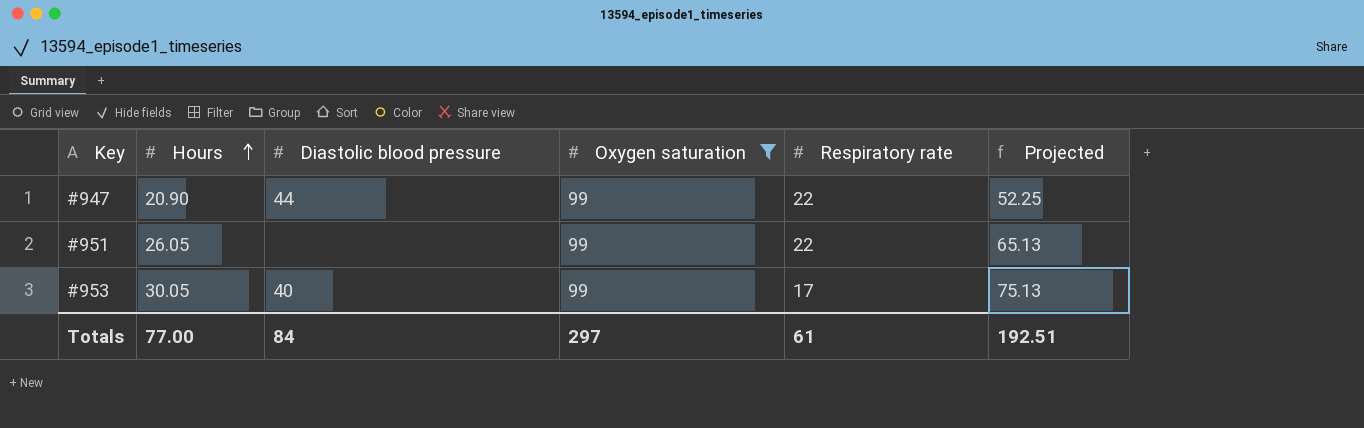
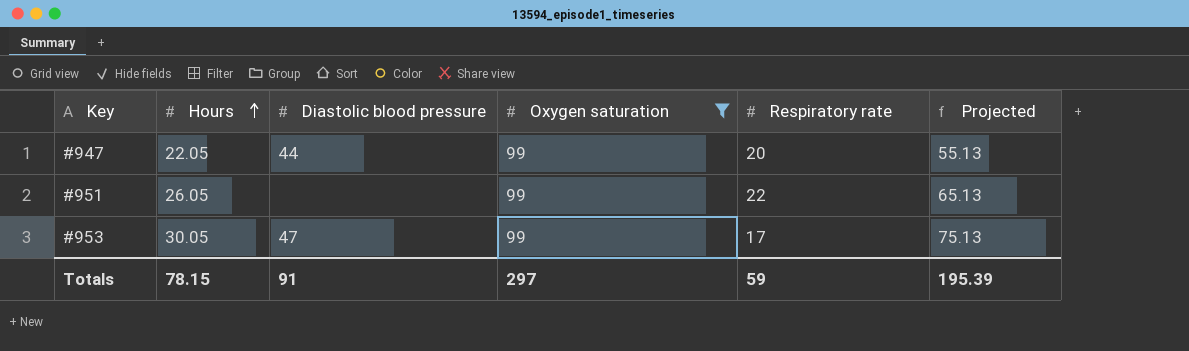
#947 | Hours: 20.90 -> 22.05
#947 | Respiratory rate: 22 -> 20
#947 | Projected: 52.25 -> 55.13
#953 | Diastolic blood pressure: 40 -> 47
Totals | Hours: 77.00 -> 78.15
Totals | Diastolic blood pressure: 84 -> 91
Totals | Respiratory rate: 61 -> 59
Totals | Projected: 192.51 -> 195.39

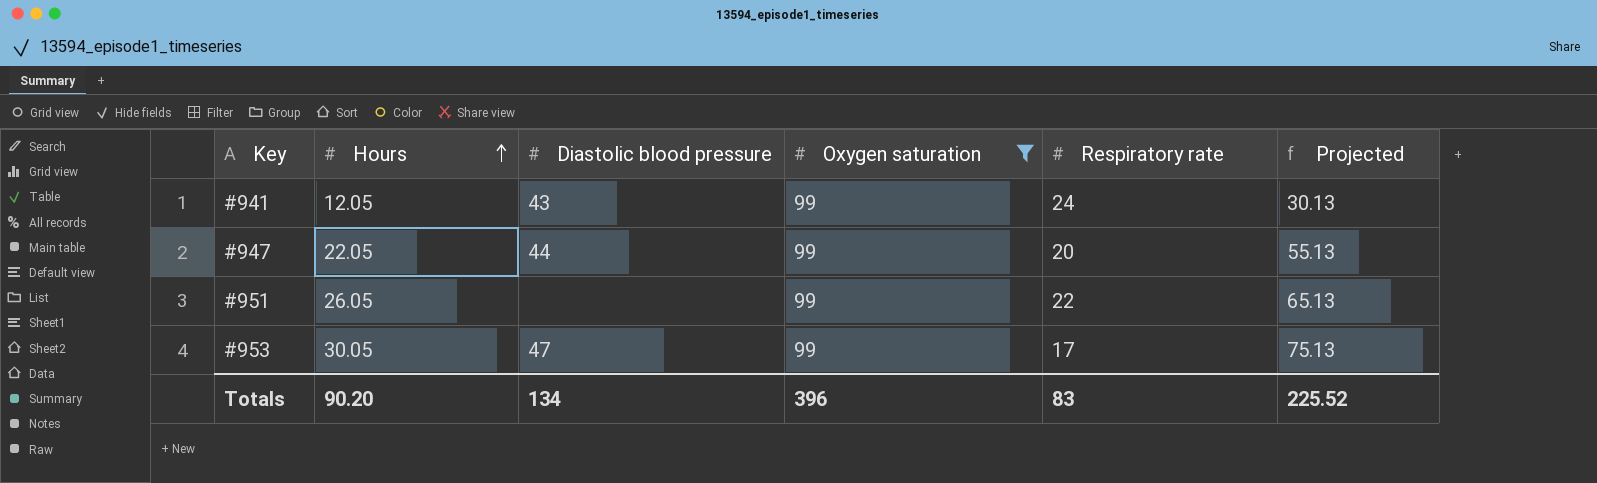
row #941: none -> 12.05 | 43 | 99 | 24 | 30.13
Totals | Hours: 78.15 -> 90.20
Totals | Diastolic blood pressure: 91 -> 134
Totals | Oxygen saturation: 297 -> 396
Totals | Respiratory rate: 59 -> 83
Totals | Projected: 195.39 -> 225.52

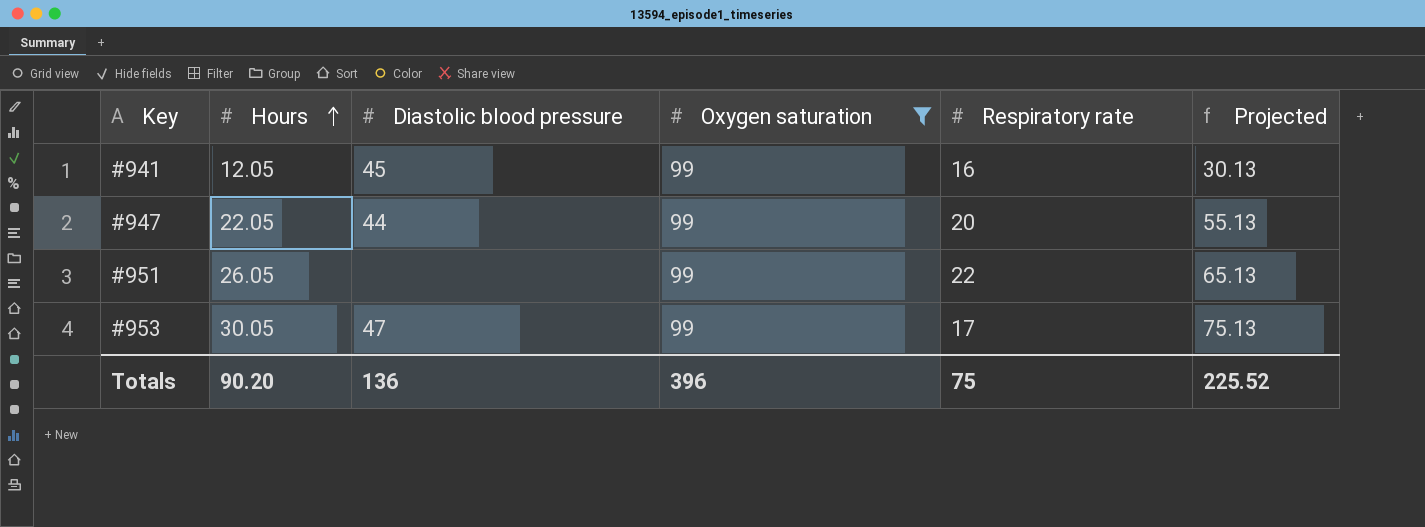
#941 | Diastolic blood pressure: 43 -> 45
#941 | Respiratory rate: 24 -> 16
Totals | Diastolic blood pressure: 134 -> 136
Totals | Respiratory rate: 83 -> 75

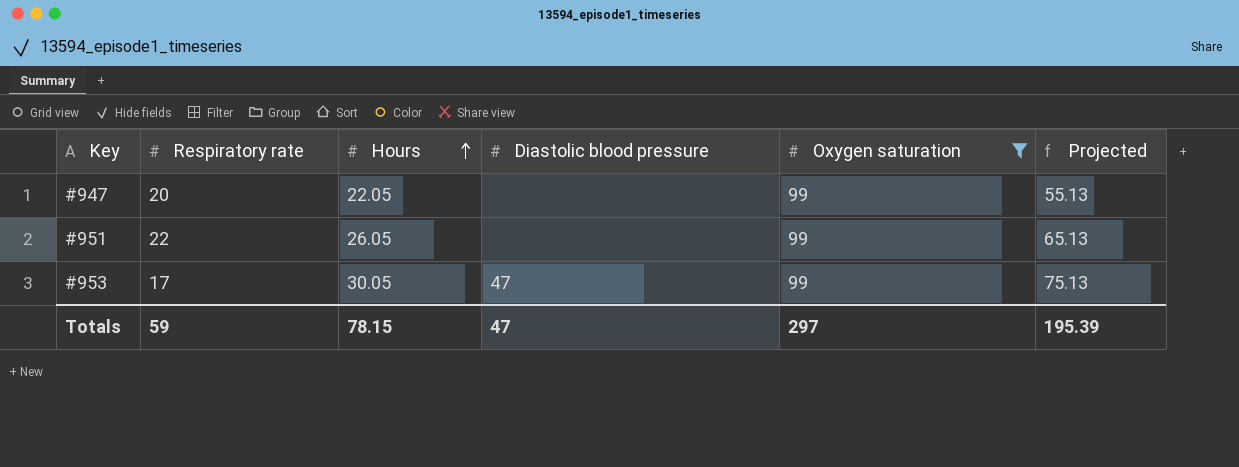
column Respiratory rate | position: 5 -> 2
row #941: 12.05 | 45 | 99 | 16 | 30.13 -> none
#947 | Diastolic blood pressure: 44 -> none
Totals | Respiratory rate: 75 -> 59
Totals | Hours: 90.20 -> 78.15
Totals | Diastolic blood pressure: 136 -> 47
Totals | Oxygen saturation: 396 -> 297
Totals | Projected: 225.52 -> 195.39

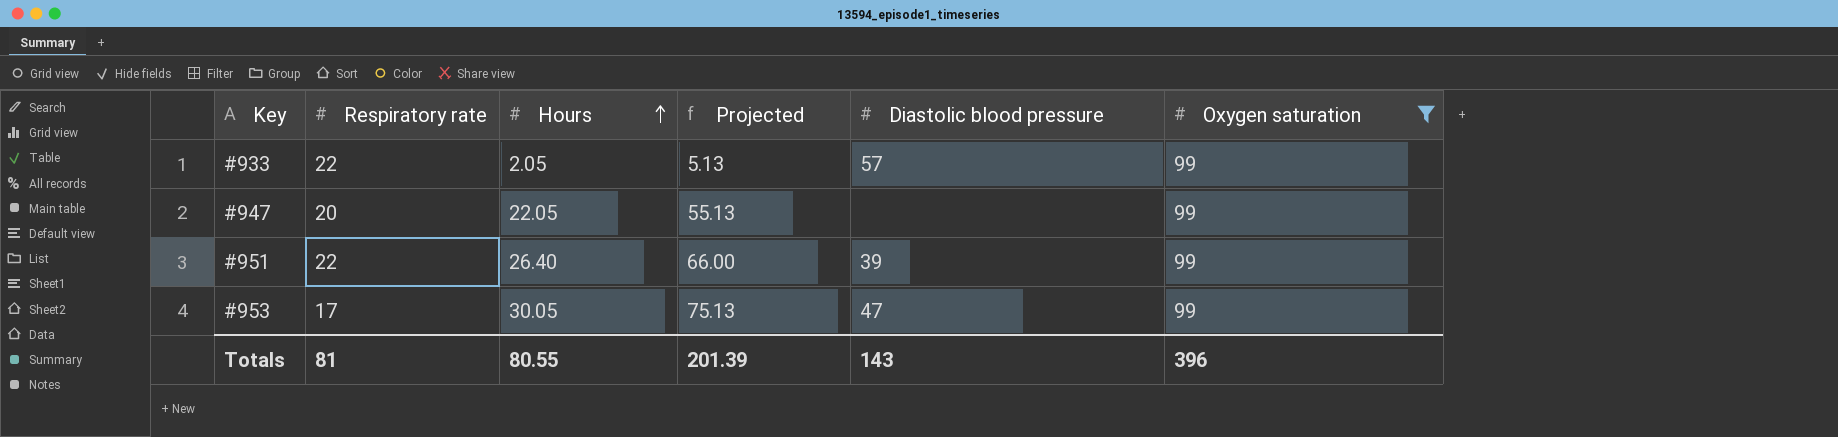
column Projected | position: 6 -> 4
row #933: none -> 22 | 2.05 | 5.13 | 57 | 99
#951 | Hours: 26.05 -> 26.40
#951 | Projected: 65.13 -> 66.00
#951 | Diastolic blood pressure: none -> 39
Totals | Respiratory rate: 59 -> 81
Totals | Hours: 78.15 -> 80.55
Totals | Projected: 195.39 -> 201.39
Totals | Diastolic blood pressure: 47 -> 143
Totals | Oxygen saturation: 297 -> 396

